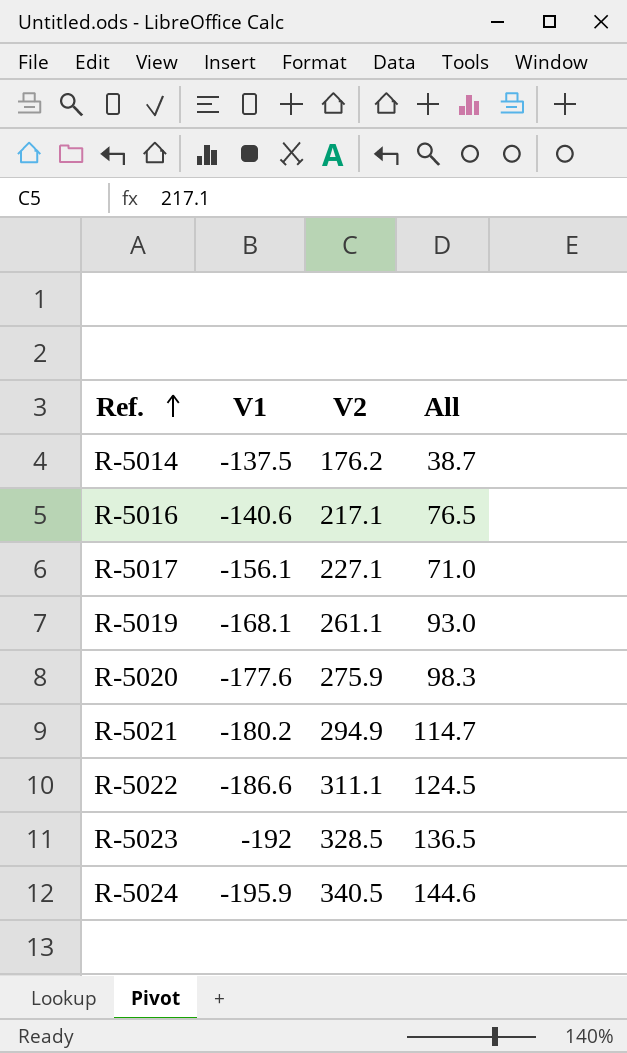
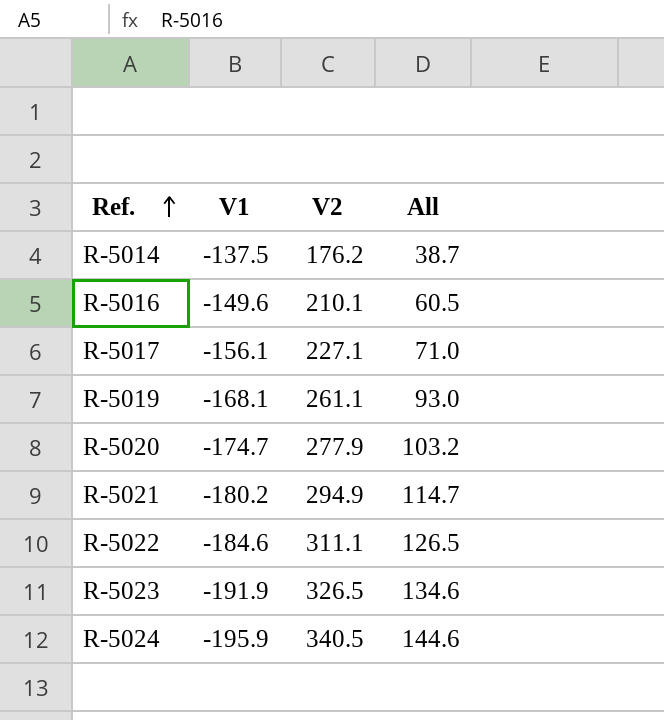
R-5016 | V1: -140.6 -> -149.6
R-5016 | V2: 217.1 -> 210.1
R-5016 | All: 76.5 -> 60.5
R-5020 | V1: -177.6 -> -174.7
R-5020 | V2: 275.9 -> 277.9
R-5020 | All: 98.3 -> 103.2
R-5022 | V1: -186.6 -> -184.6
R-5022 | All: 124.5 -> 126.5
R-5023 | V1: -192 -> -191.9
R-5023 | V2: 328.5 -> 326.5
R-5023 | All: 136.5 -> 134.6

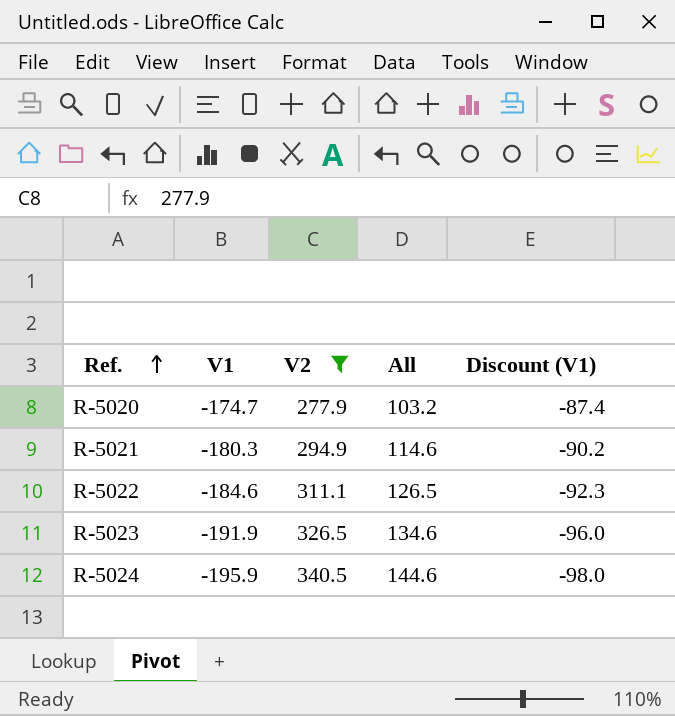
filter: none -> V2 >= 277.9
column Discount (V1) | formula: none -> [V1] * 0.5
R-5021 | V1: -180.2 -> -180.3
R-5021 | All: 114.7 -> 114.6

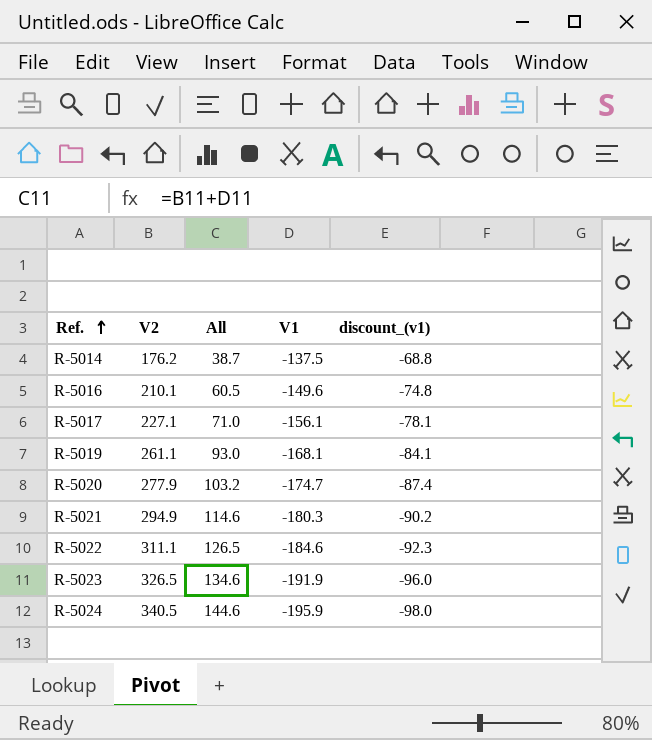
filter: V2 >= 277.9 -> none
column V1 | position: 2 -> 4
column name: Discount (V1) -> discount_(v1)

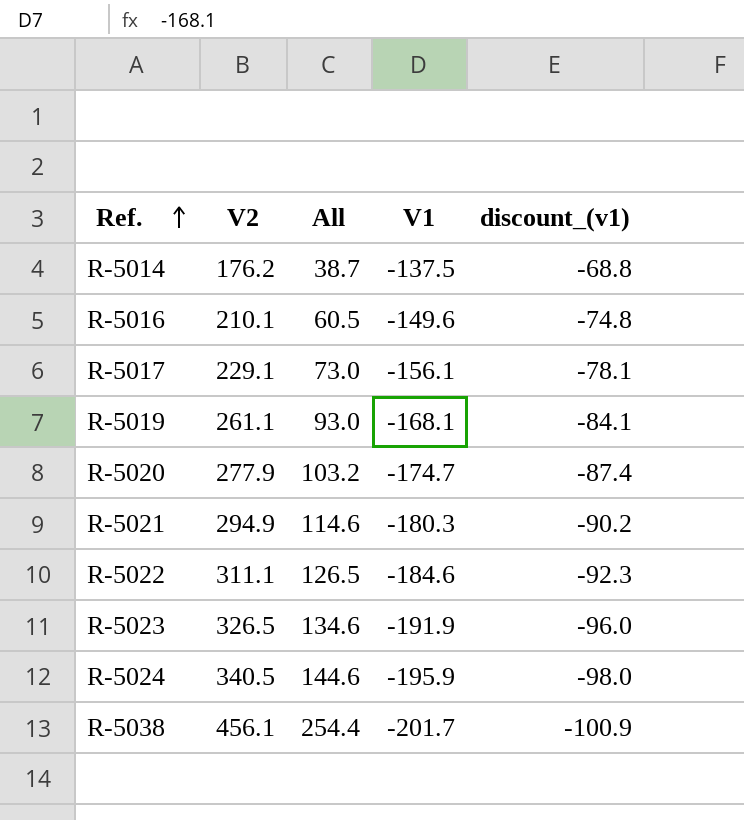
R-5017 | V2: 227.1 -> 229.1
R-5017 | All: 71.0 -> 73.0
row R-5038: none -> 456.1 | 254.4 | -201.7 | -100.9

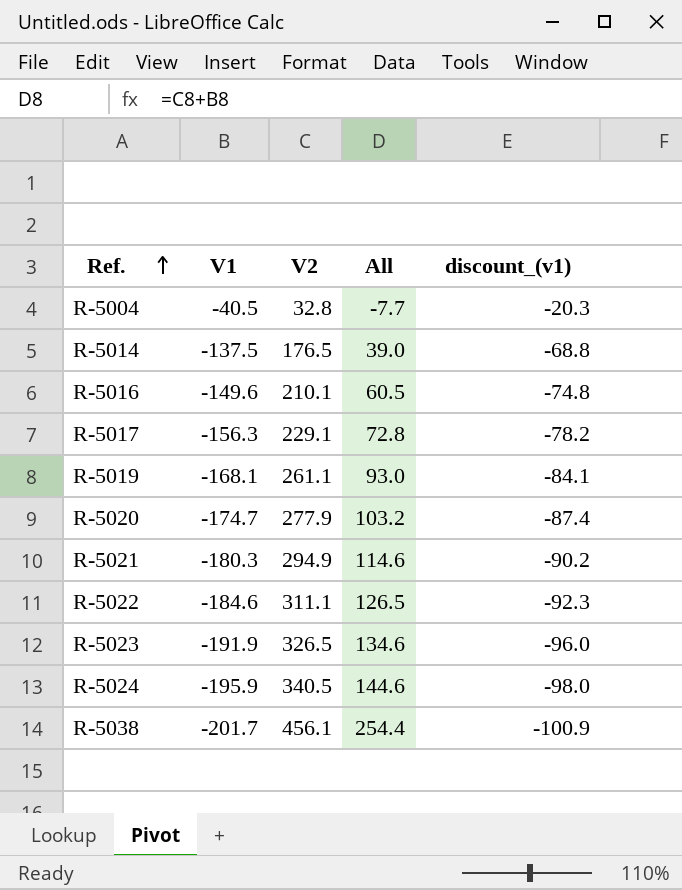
column V1 | position: 4 -> 2
row R-5004: none -> -40.5 | 32.8 | -7.7 | -20.3
R-5014 | V2: 176.2 -> 176.5
R-5014 | All: 38.7 -> 39.0
R-5017 | V1: -156.1 -> -156.3
R-5017 | All: 73.0 -> 72.8
R-5017 | discount_(v1): -78.1 -> -78.2

